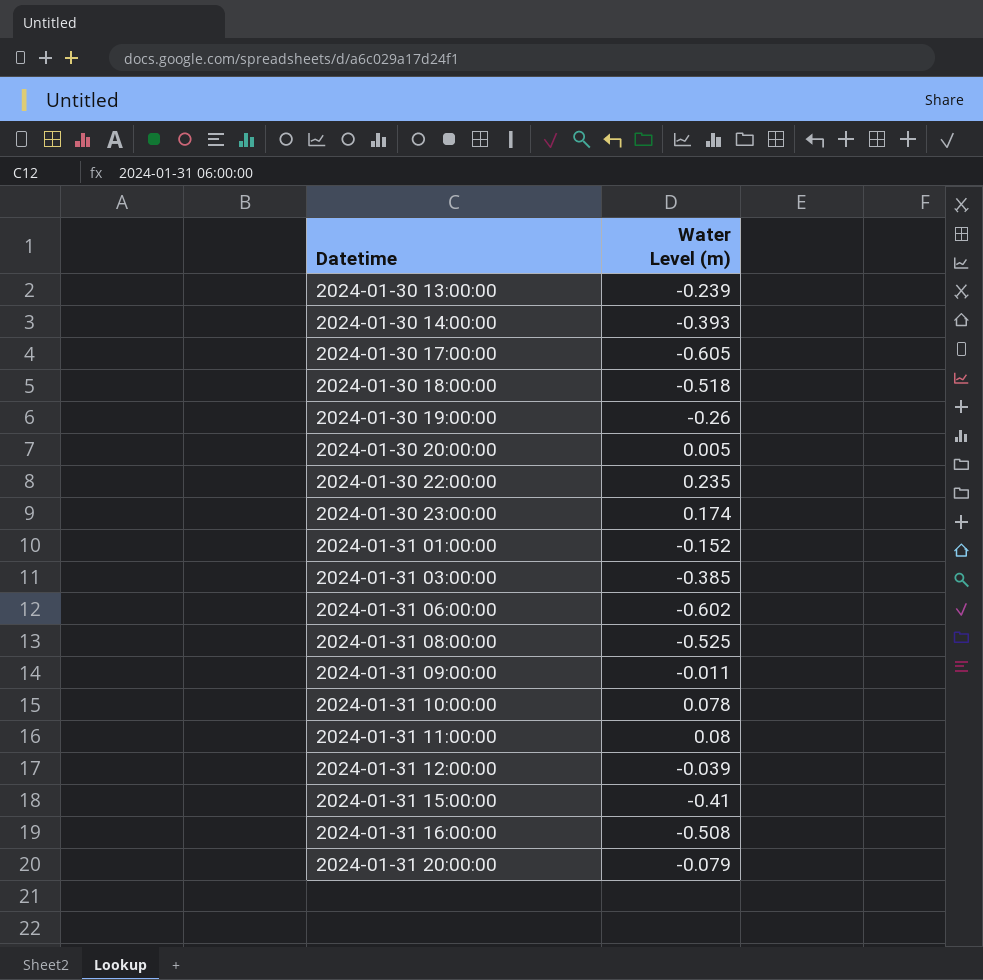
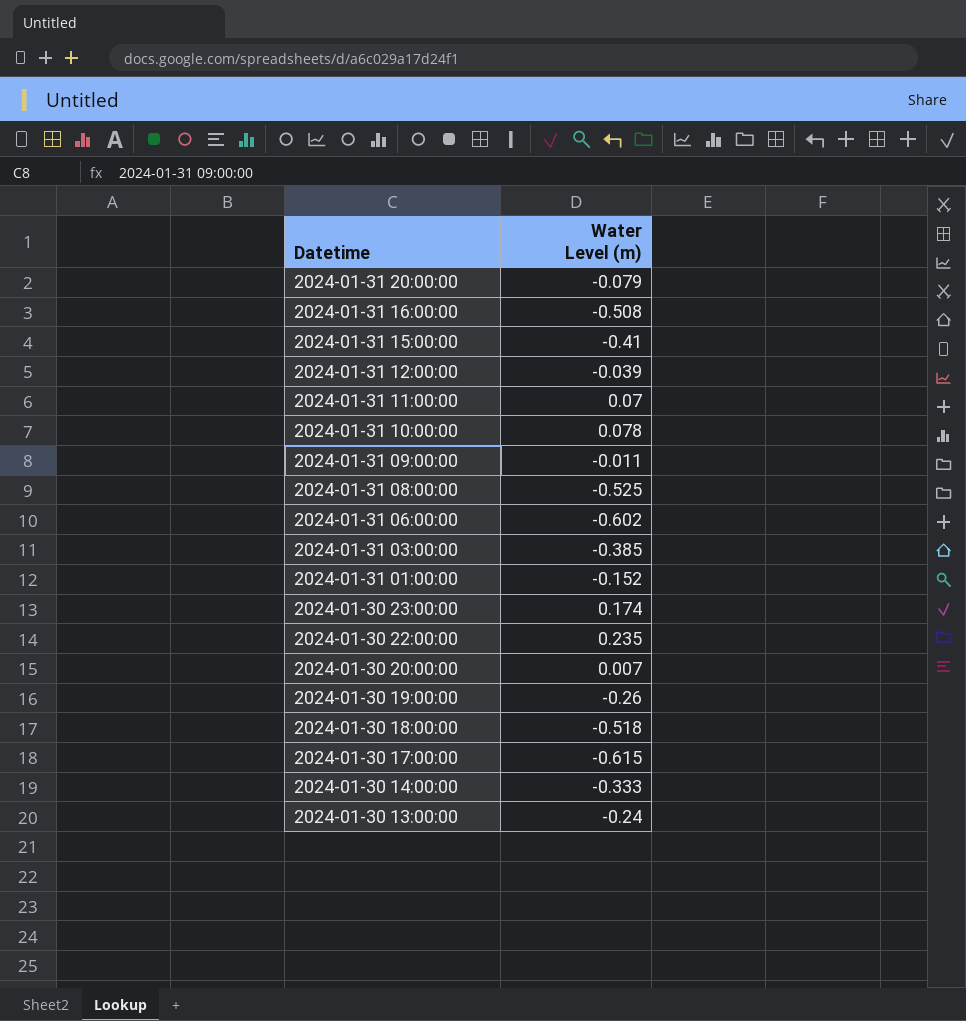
row order: Datetime ascending -> Datetime descending
2024-01-31 11:00:00 | Water Level (m): 0.08 -> 0.07
2024-01-30 20:00:00 | Water Level (m): 0.005 -> 0.007
2024-01-30 17:00:00 | Water Level (m): -0.605 -> -0.615
2024-01-30 14:00:00 | Water Level (m): -0.393 -> -0.333
2024-01-30 13:00:00 | Water Level (m): -0.239 -> -0.24

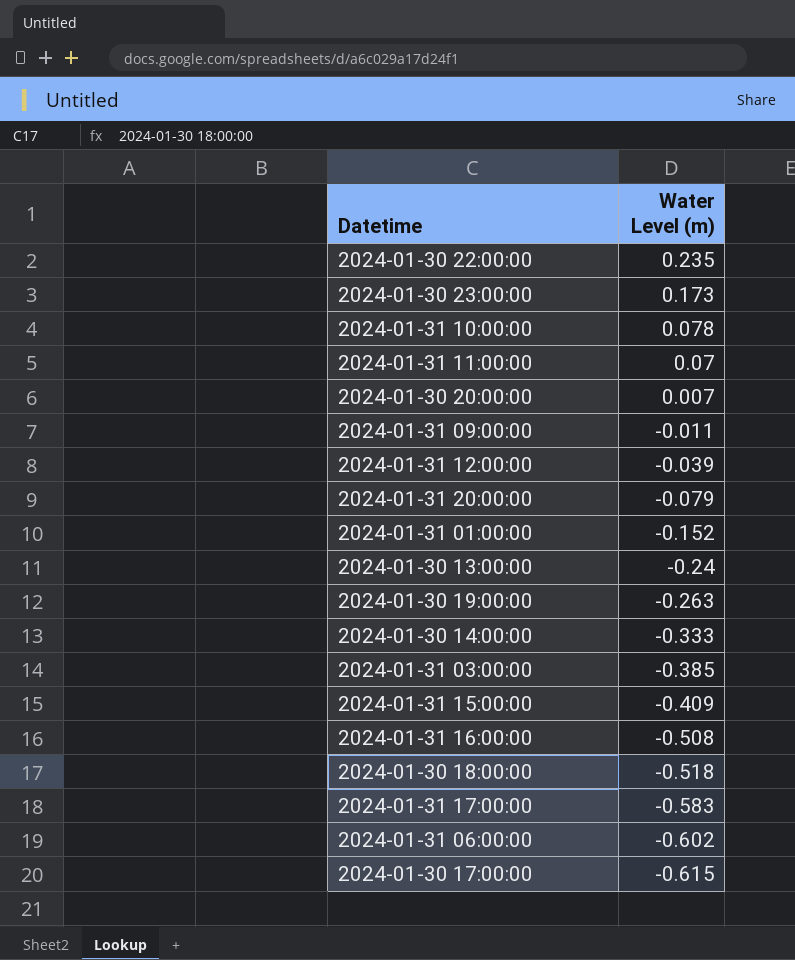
row order: Datetime descending -> Water Level (m) descending
row 2024-01-31 08:00:00: -0.525 -> none
2024-01-30 23:00:00 | Water Level (m): 0.174 -> 0.173
2024-01-30 19:00:00 | Water Level (m): -0.26 -> -0.263
2024-01-31 15:00:00 | Water Level (m): -0.41 -> -0.409
row 2024-01-31 17:00:00: none -> -0.583

